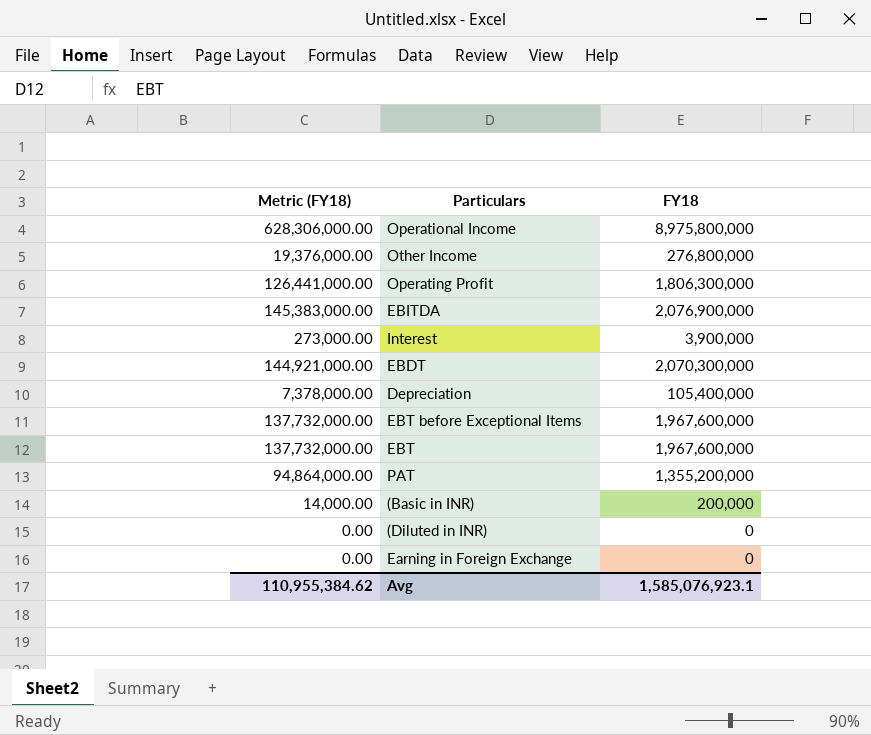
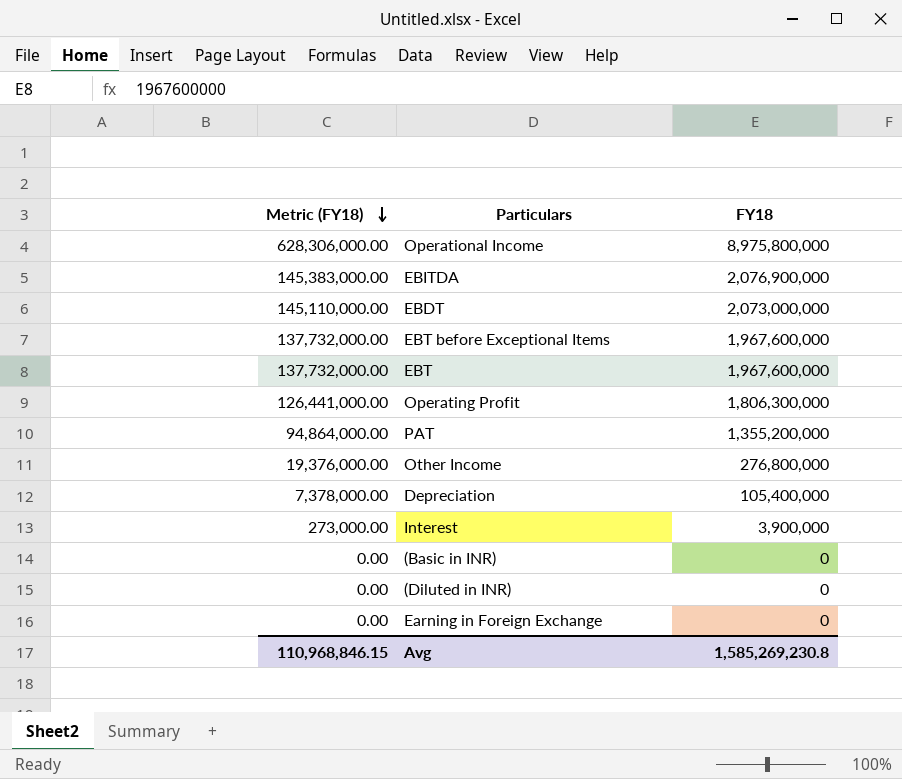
row order: none -> Metric (FY18) descending
EBDT | Metric (FY18): 144,921,000.00 -> 145,110,000.00
EBDT | FY18: 2,070,300,000 -> 2,073,000,000
(Basic in INR) | Metric (FY18): 14,000.00 -> 0.00
(Basic in INR) | FY18: 200,000 -> 0
Avg | Metric (FY18): 110,955,384.62 -> 110,968,846.15
Avg | FY18: 1,585,076,923.1 -> 1,585,269,230.8

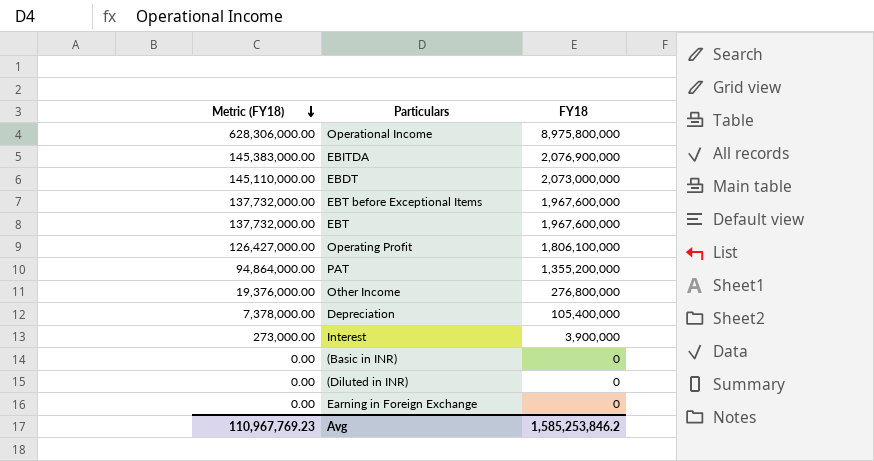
Operating Profit | Metric (FY18): 126,441,000.00 -> 126,427,000.00
Operating Profit | FY18: 1,806,300,000 -> 1,806,100,000
Avg | Metric (FY18): 110,968,846.15 -> 110,967,769.23
Avg | FY18: 1,585,269,230.8 -> 1,585,253,846.2

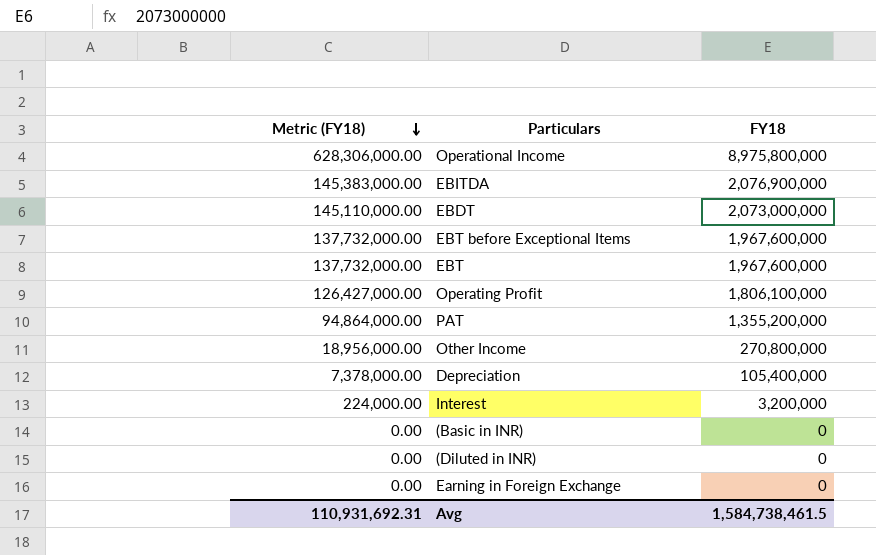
Other Income | Metric (FY18): 19,376,000.00 -> 18,956,000.00
Other Income | FY18: 276,800,000 -> 270,800,000
Interest | Metric (FY18): 273,000.00 -> 224,000.00
Interest | FY18: 3,900,000 -> 3,200,000
Avg | Metric (FY18): 110,967,769.23 -> 110,931,692.31
Avg | FY18: 1,585,253,846.2 -> 1,584,738,461.5

